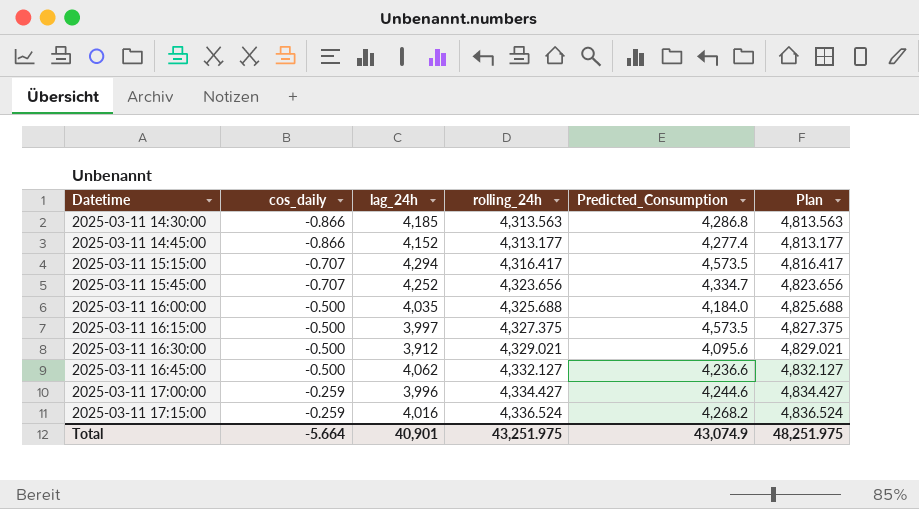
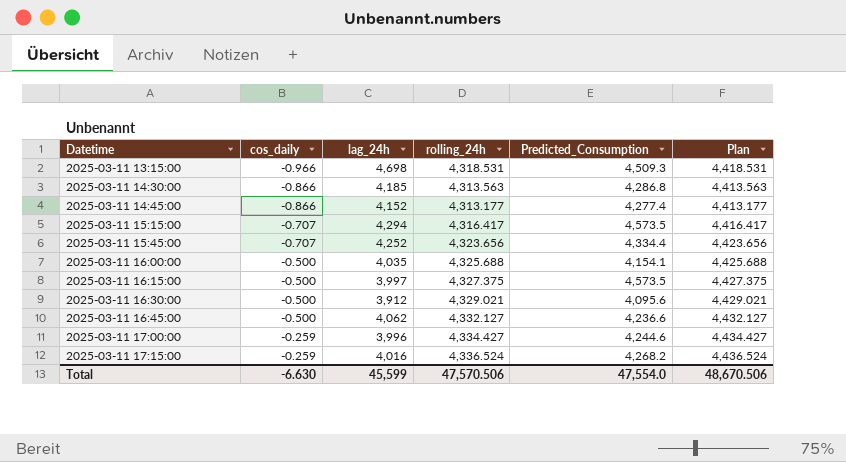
column Plan | formula: [rolling_24h] + 500 -> [rolling_24h] + 100
row 2025-03-11 13:15:00: none -> -0.966 | 4,698 | 4,318.531 | 4,509.3 | 4,418.531
2025-03-11 15:45:00 | Predicted_Consumption: 4,334.7 -> 4,334.4
2025-03-11 16:00:00 | Predicted_Consumption: 4,184.0 -> 4,154.1
Total | cos_daily: -5.664 -> -6.630
Total | lag_24h: 40,901 -> 45,599
Total | rolling_24h: 43,251.975 -> 47,570.506
Total | Predicted_Consumption: 43,074.9 -> 47,554.0
Total | Plan: 48,251.975 -> 48,670.506

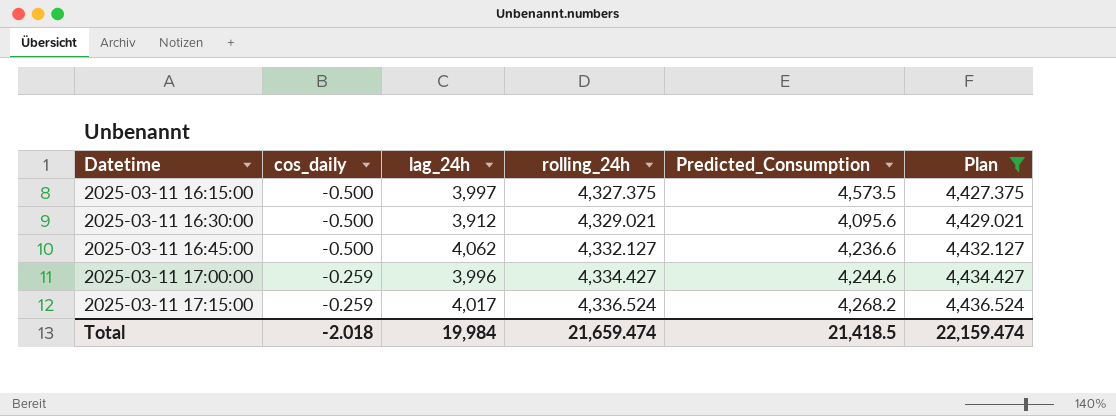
filter: none -> Plan >= 4,427.375
2025-03-11 17:15:00 | lag_24h: 4,016 -> 4,017
Total | cos_daily: -6.630 -> -2.018
Total | lag_24h: 45,599 -> 19,984
Total | rolling_24h: 47,570.506 -> 21,659.474
Total | Predicted_Consumption: 47,554.0 -> 21,418.5
Total | Plan: 48,670.506 -> 22,159.474

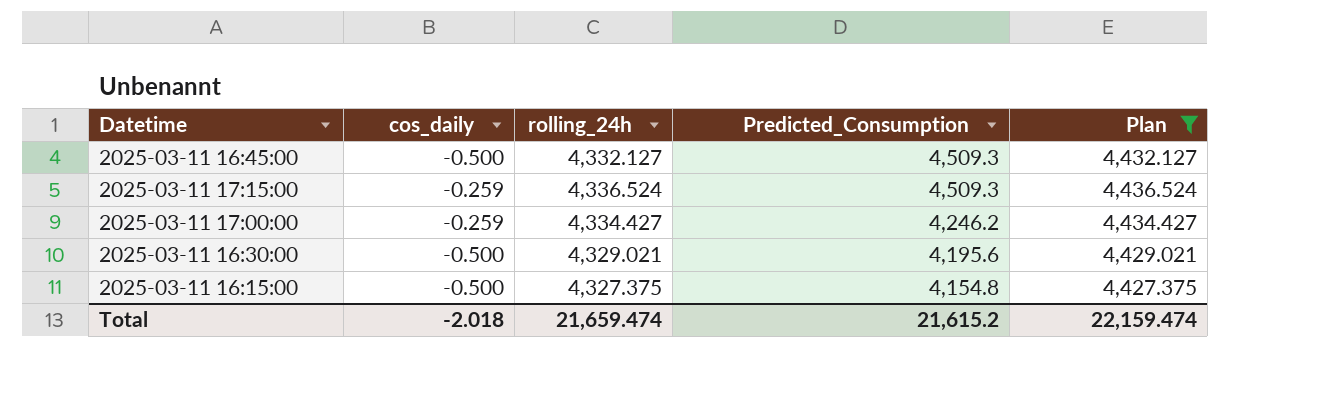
row order: Datetime ascending -> Predicted_Consumption descending
column lag_24h | position: 3 -> none
2025-03-11 16:45:00 | Predicted_Consumption: 4,236.6 -> 4,509.3
2025-03-11 17:15:00 | Predicted_Consumption: 4,268.2 -> 4,509.3
2025-03-11 17:00:00 | Predicted_Consumption: 4,244.6 -> 4,246.2
2025-03-11 16:30:00 | Predicted_Consumption: 4,095.6 -> 4,195.6
2025-03-11 16:15:00 | Predicted_Consumption: 4,573.5 -> 4,154.8
Total | Predicted_Consumption: 21,418.5 -> 21,615.2

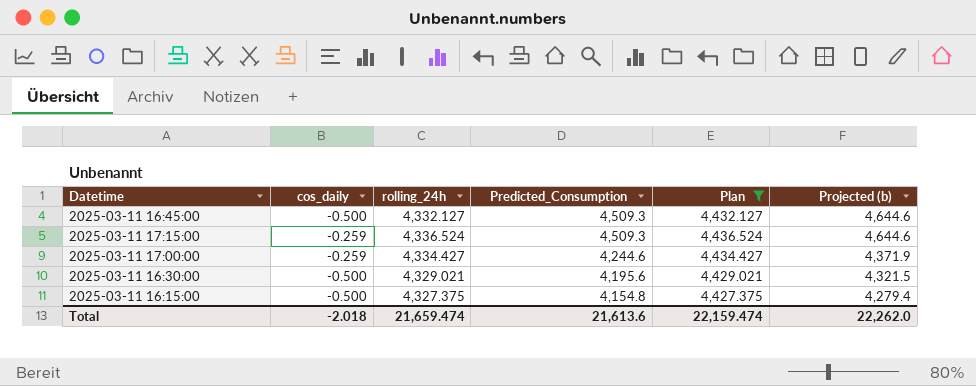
column Projected (b) | formula: none -> [Predicted_Consumption] * 1.03
2025-03-11 17:00:00 | Predicted_Consumption: 4,246.2 -> 4,244.6
Total | Predicted_Consumption: 21,615.2 -> 21,613.6

